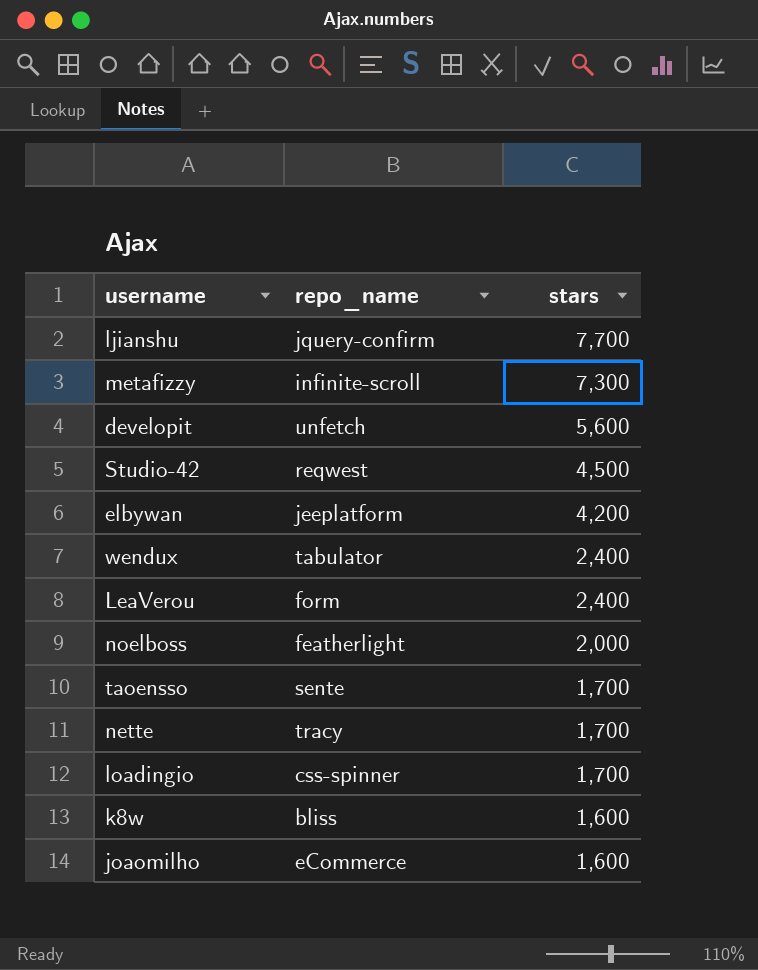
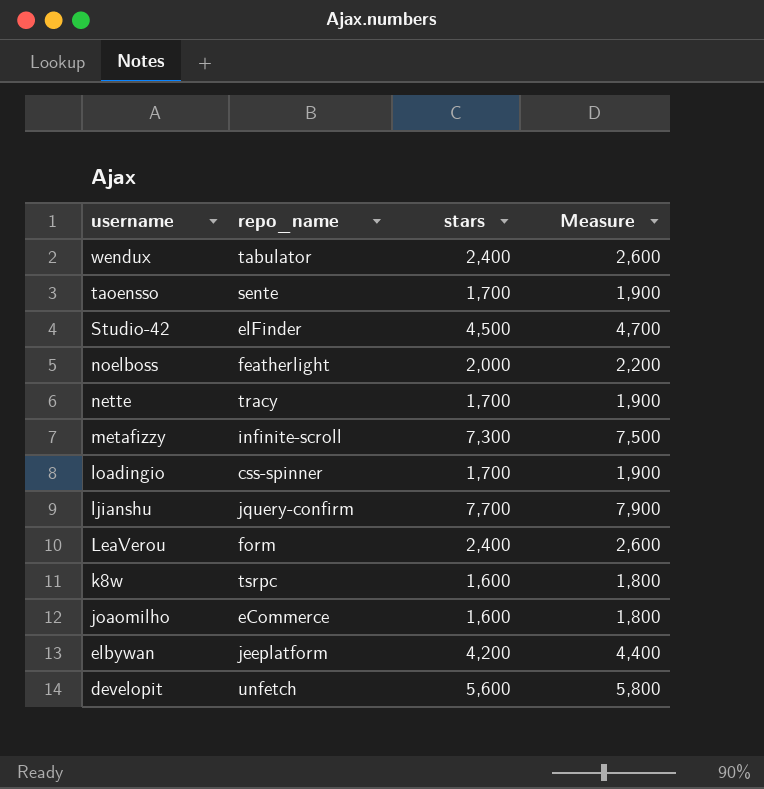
row order: stars descending -> username descending
column Measure | formula: none -> [stars] + 200
Studio-42 | repo_name: reqwest -> elFinder
k8w | repo_name: bliss -> tsrpc

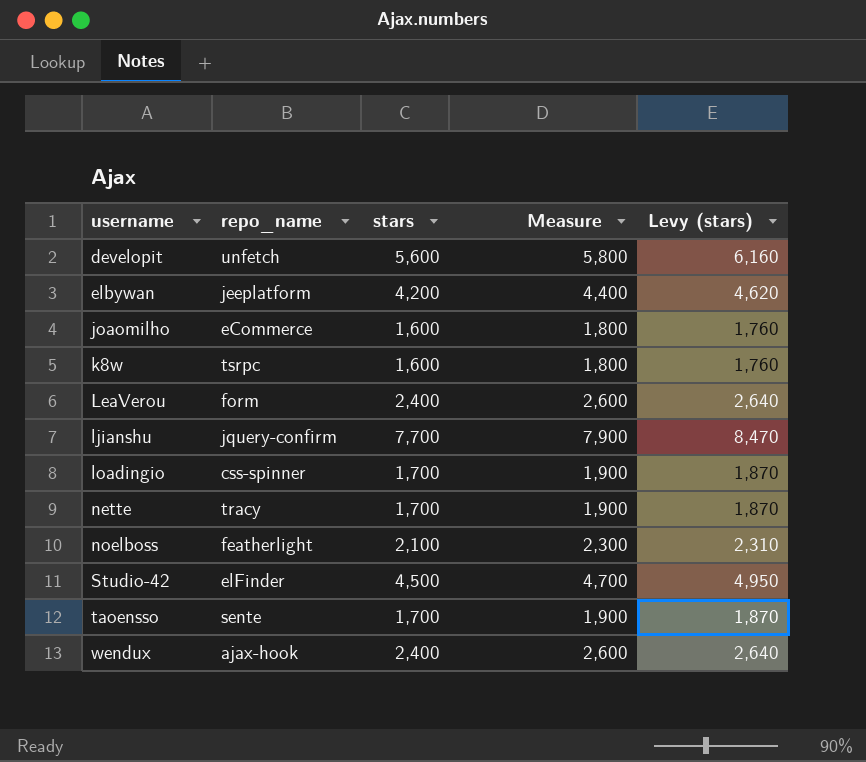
row order: username descending -> username ascending
column Levy (stars) | formula: none -> [stars] * 1.1
row metafizzy: infinite-scroll | 7,300 | 7,500 -> none
noelboss | stars: 2,000 -> 2,100
noelboss | Measure: 2,200 -> 2,300
wendux | repo_name: tabulator -> ajax-hook

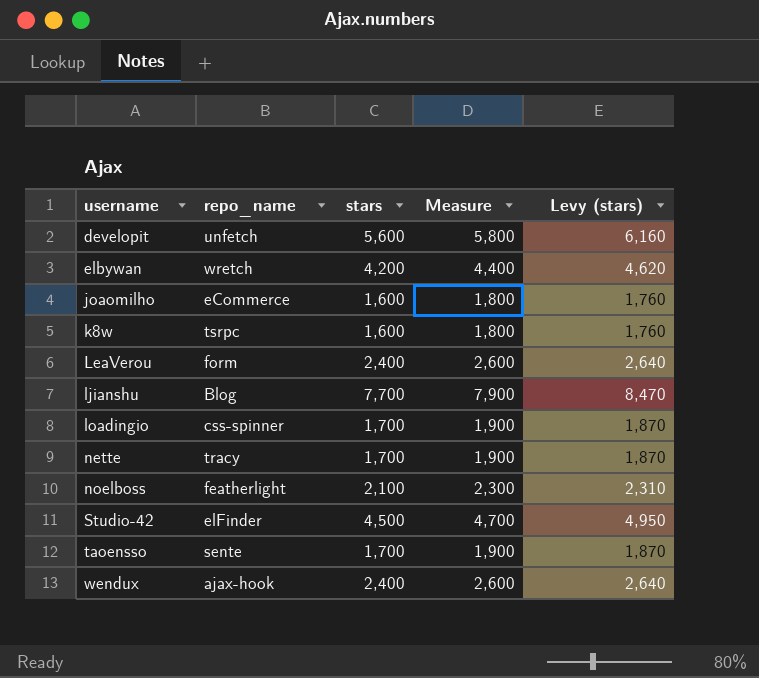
elbywan | repo_name: jeeplatform -> wretch
ljianshu | repo_name: jquery-confirm -> Blog

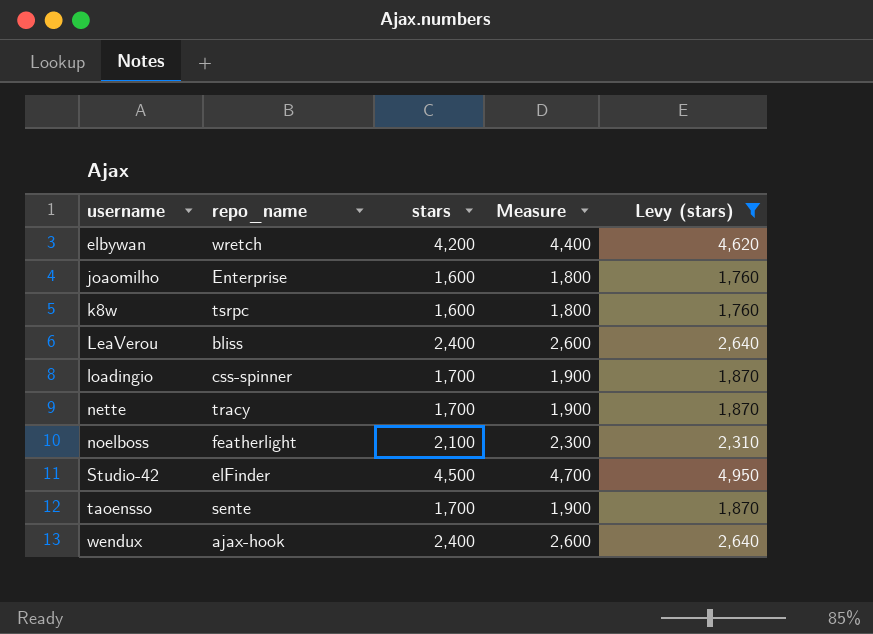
filter: none -> Levy (stars) <= 4,950
joaomilho | repo_name: eCommerce -> Enterprise
LeaVerou | repo_name: form -> bliss

